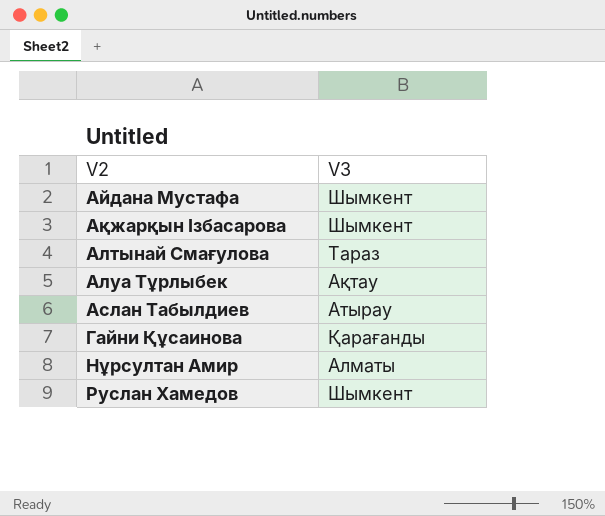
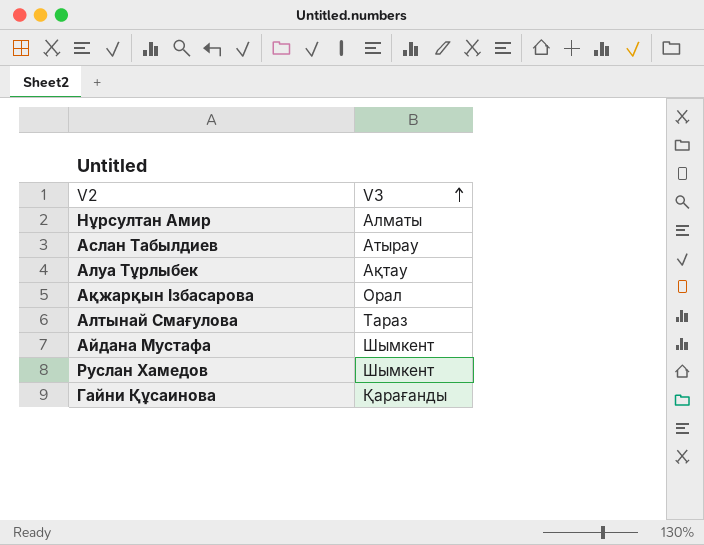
row order: none -> V3 ascending
Ақжарқын Ізбасарова | V3: Шымкент -> Орал

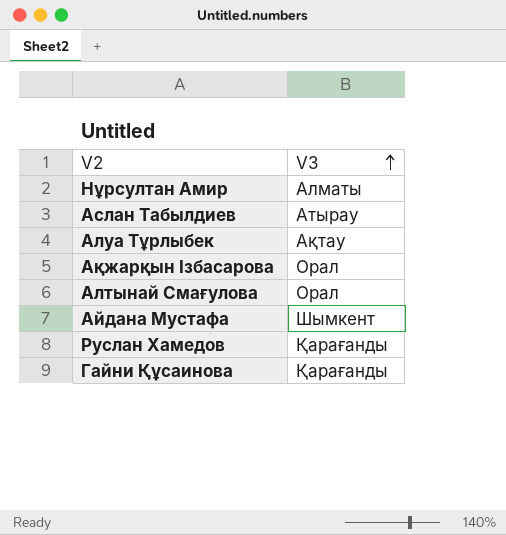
Алтынай Смағулова | V3: Тараз -> Орал
Руслан Хамедов | V3: Шымкент -> Қарағанды

